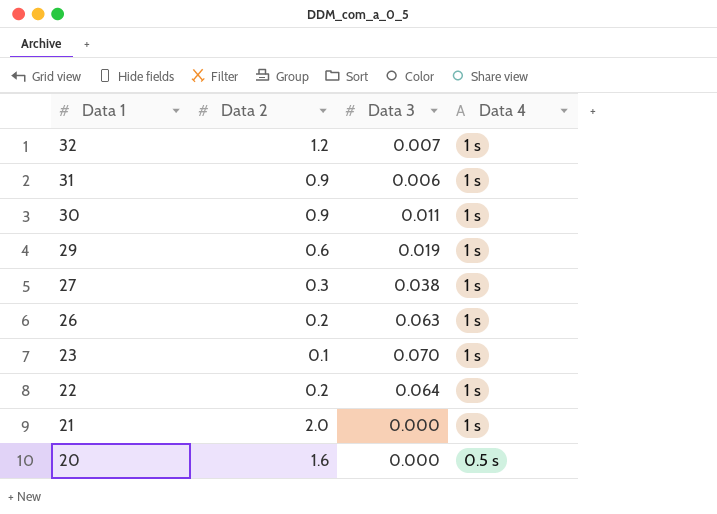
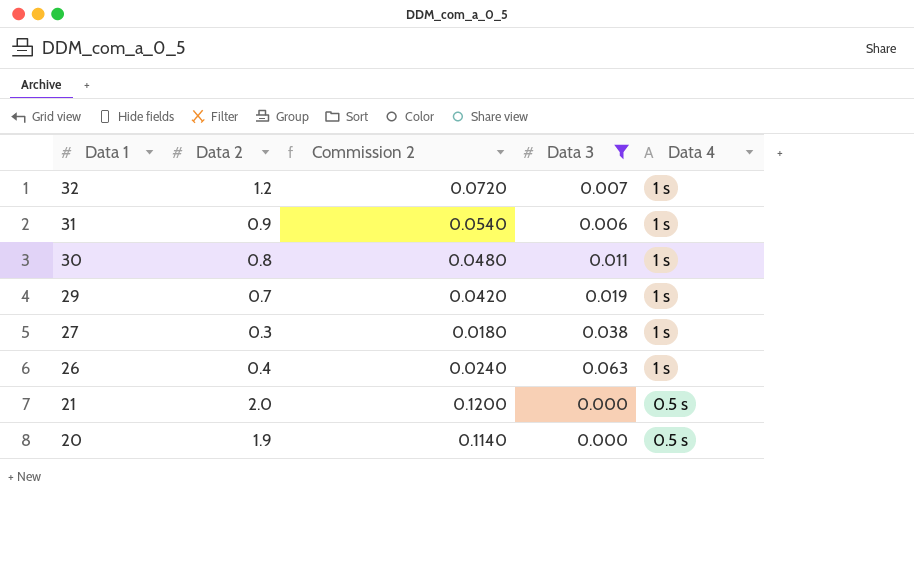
filter: none -> Data 3 <= 0.063
column Commission 2 | formula: none -> [Data 2] * 0.06
30 | Data 2: 0.9 -> 0.8
29 | Data 2: 0.6 -> 0.7
26 | Data 2: 0.2 -> 0.4
21 | Data 4: 1 s -> 0.5 s
20 | Data 2: 1.6 -> 1.9

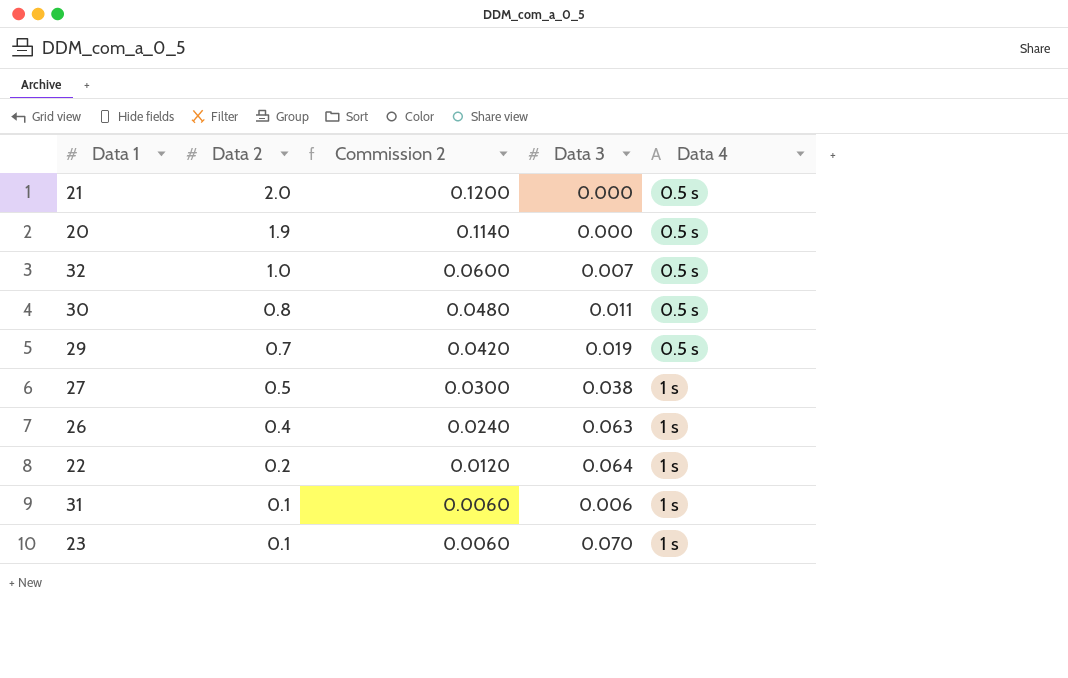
filter: Data 3 <= 0.063 -> none
row order: Data 1 descending -> Data 2 descending
32 | Data 2: 1.2 -> 1.0
32 | Commission 2: 0.0720 -> 0.0600
32 | Data 4: 1 s -> 0.5 s
30 | Data 4: 1 s -> 0.5 s
29 | Data 4: 1 s -> 0.5 s
27 | Data 2: 0.3 -> 0.5
27 | Commission 2: 0.0180 -> 0.0300
31 | Data 2: 0.9 -> 0.1
31 | Commission 2: 0.0540 -> 0.0060

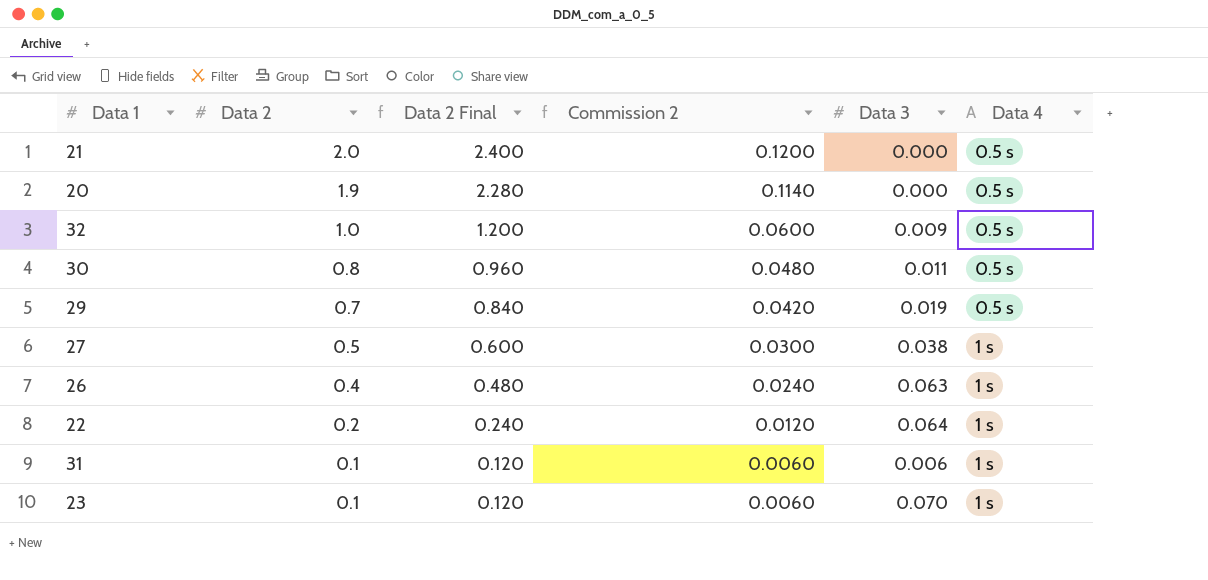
column Data 2 Final | formula: none -> [Data 2] * 1.2
32 | Data 3: 0.007 -> 0.009

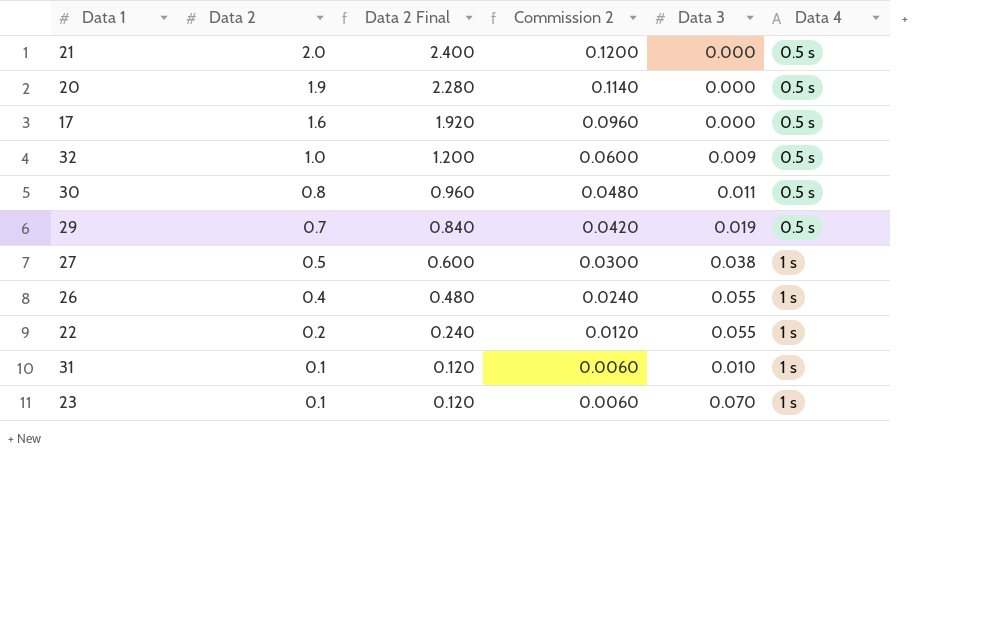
row 17: none -> 1.6 | 1.920 | 0.0960 | 0.000 | 0.5 s
26 | Data 3: 0.063 -> 0.055
22 | Data 3: 0.064 -> 0.055
31 | Data 3: 0.006 -> 0.010

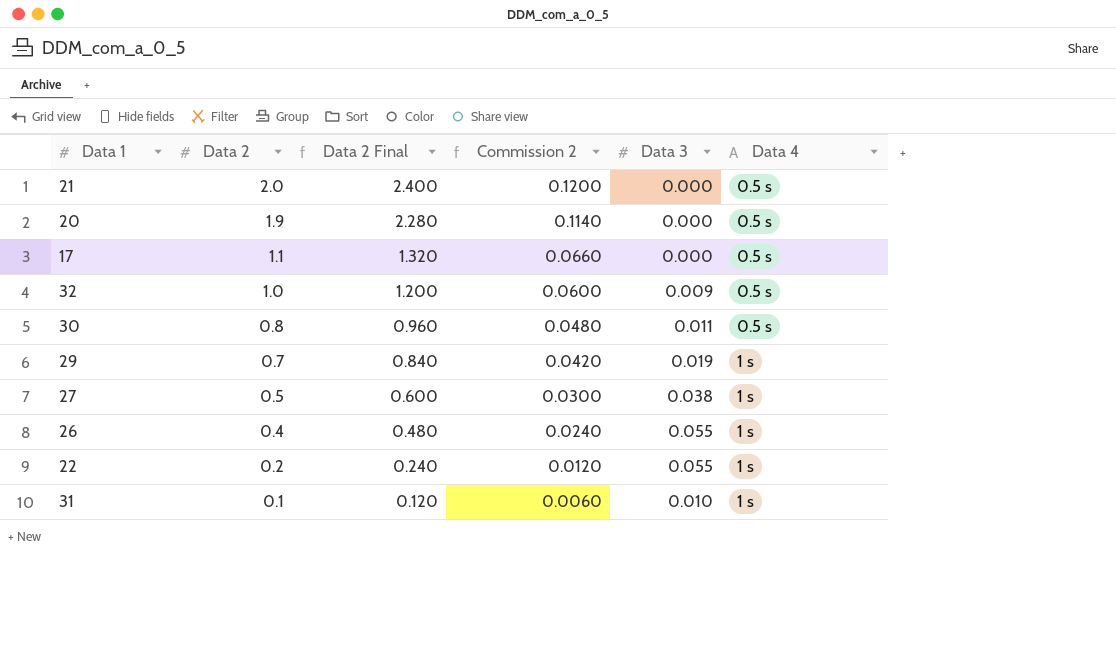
row 23: 0.1 | 0.120 | 0.0060 | 0.070 | 1 s -> none
17 | Data 2: 1.6 -> 1.1
17 | Data 2 Final: 1.920 -> 1.320
17 | Commission 2: 0.0960 -> 0.0660
29 | Data 4: 0.5 s -> 1 s

